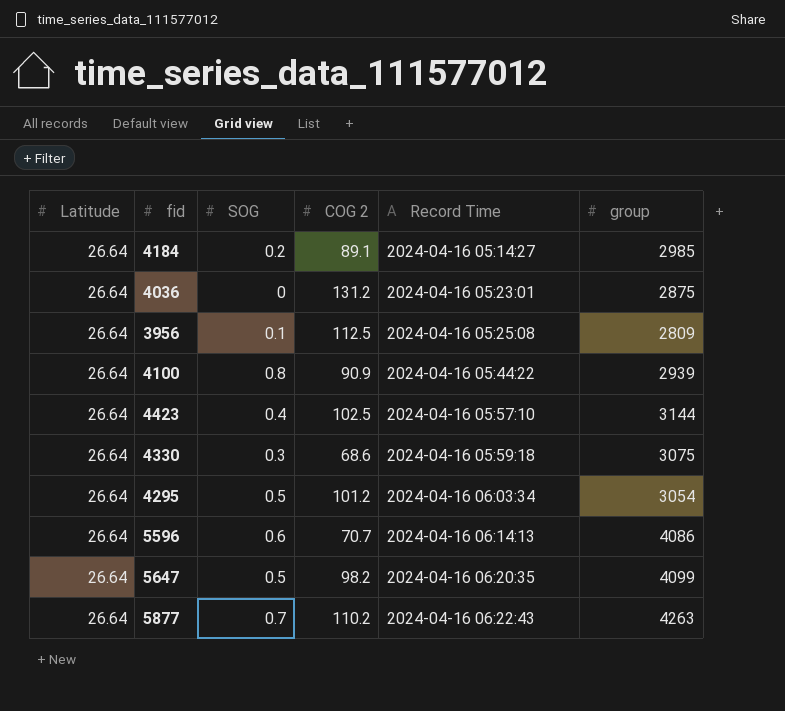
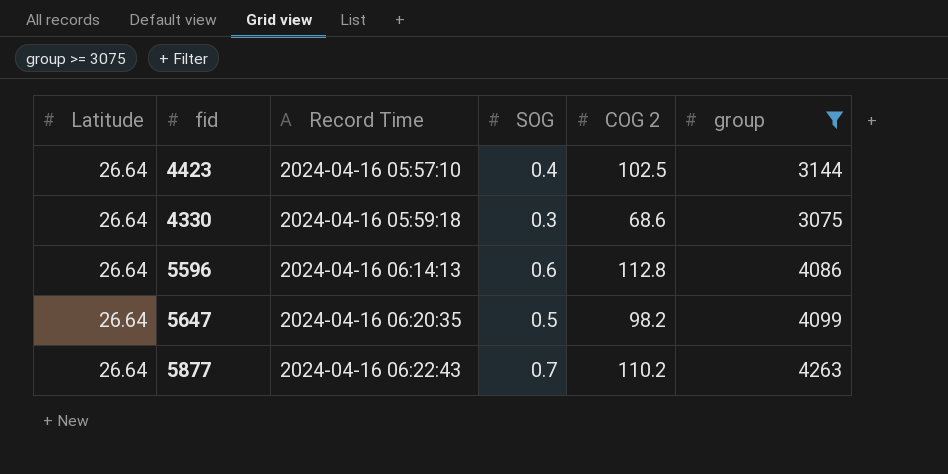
filter: none -> group >= 3075
column Record Time | position: 5 -> 3
5596 | COG 2: 70.7 -> 112.8

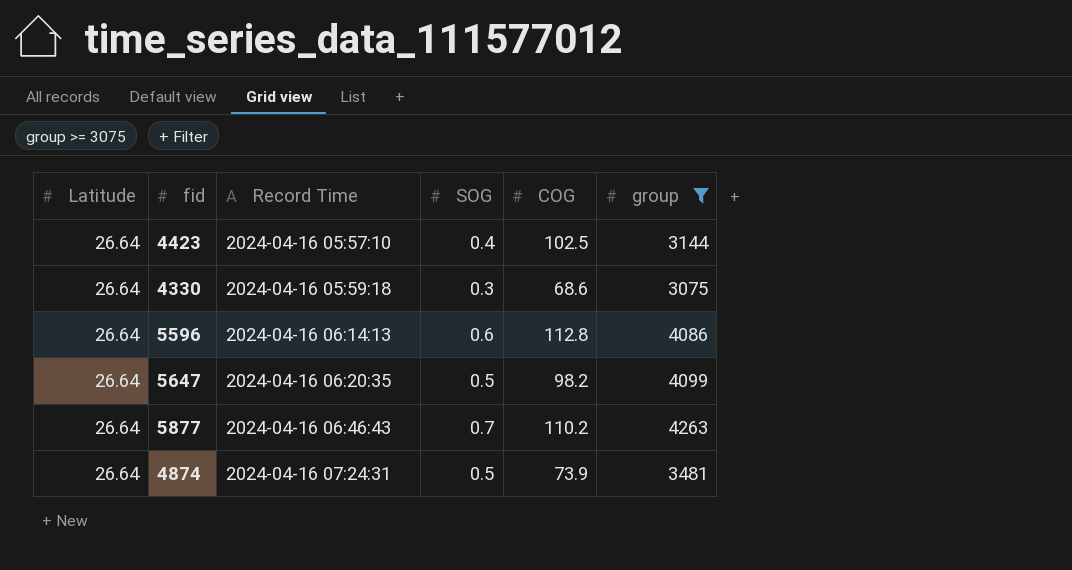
column name: COG 2 -> COG
5877 | Record Time: 2024-04-16 06:22:43 -> 2024-04-16 06:46:43
row 4874: none -> 26.64 | 2024-04-16 07:24:31 | 0.5 | 73.9 | 3481

